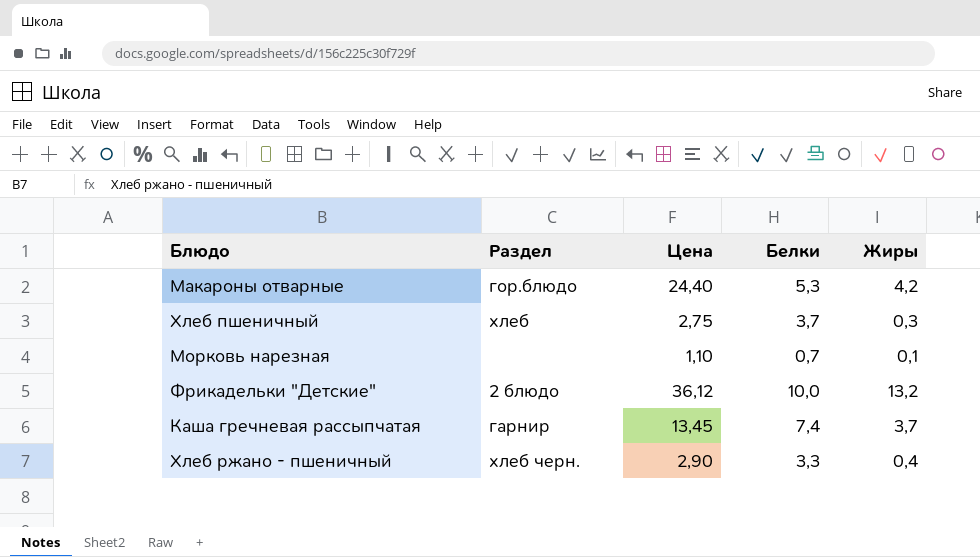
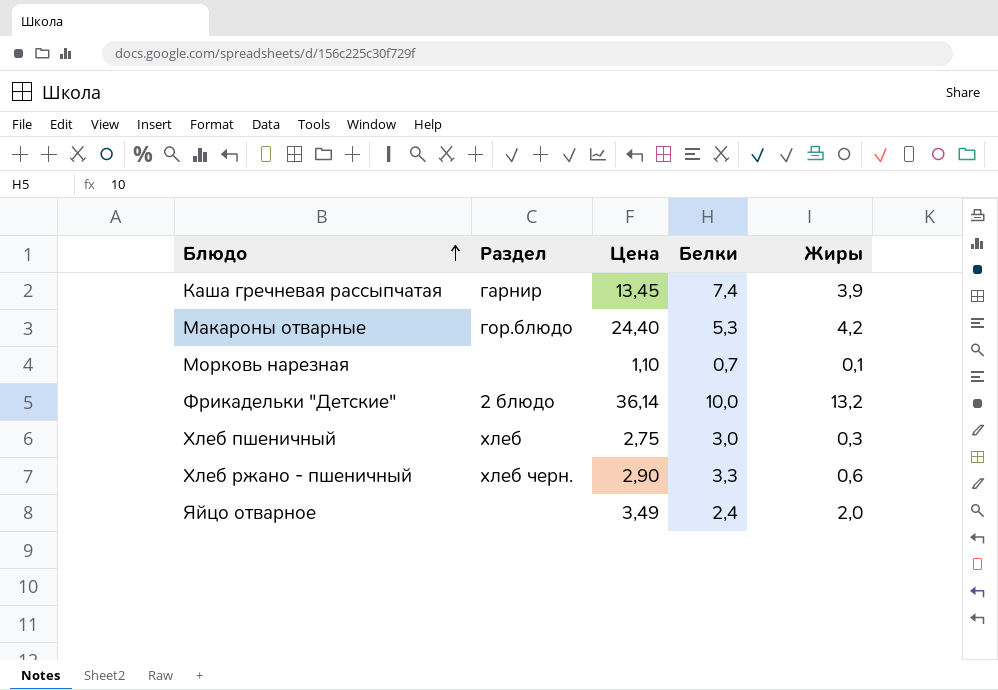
row order: none -> Блюдо ascending
Каша гречневая рассыпчатая | Жиры: 3,7 -> 3,9
Фрикадельки "Детские" | Цена: 36,12 -> 36,14
Хлеб пшеничный | Белки: 3,7 -> 3,0
Хлеб ржано - пшеничный | Жиры: 0,4 -> 0,6
row Яйцо отварное: none -> none | 3,49 | 2,4 | 2,0

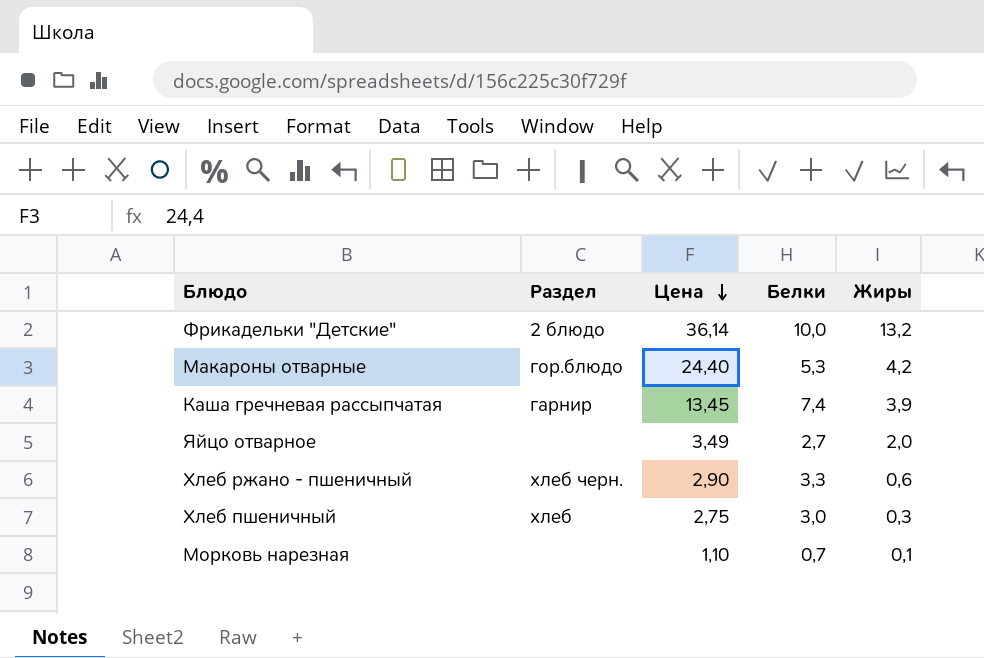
row order: Блюдо ascending -> Цена descending
Яйцо отварное | Белки: 2,4 -> 2,7

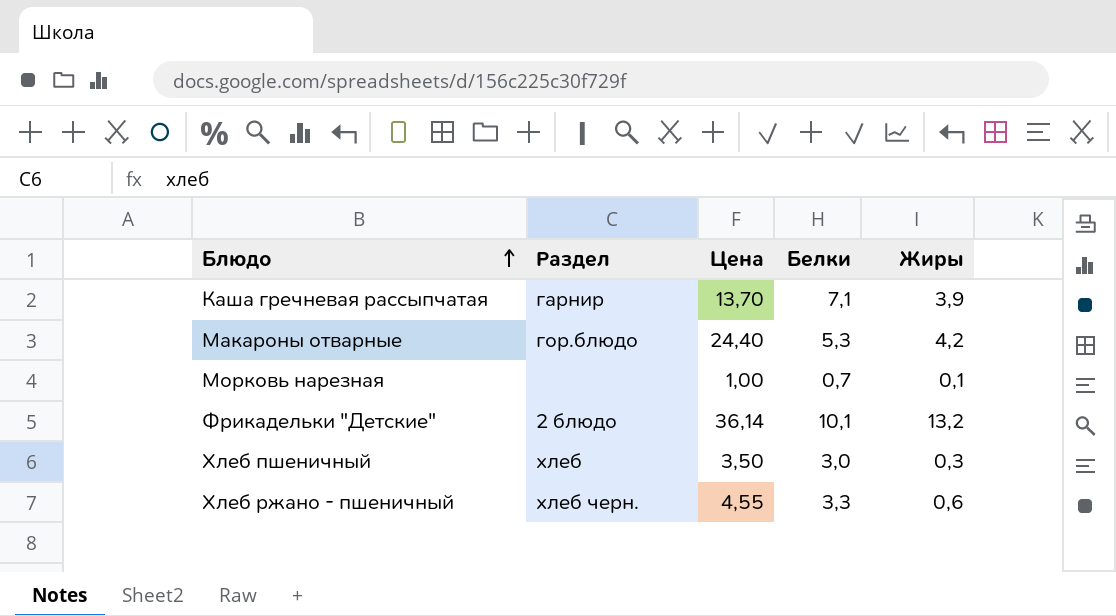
row order: Цена descending -> Блюдо ascending
row Яйцо отварное: none | 3,49 | 2,7 | 2,0 -> none
Каша гречневая рассыпчатая | Цена: 13,45 -> 13,70
Каша гречневая рассыпчатая | Белки: 7,4 -> 7,1
Морковь нарезная | Цена: 1,10 -> 1,00
Фрикадельки "Детские" | Белки: 10,0 -> 10,1
Хлеб пшеничный | Цена: 2,75 -> 3,50
Хлеб ржано - пшеничный | Цена: 2,90 -> 4,55

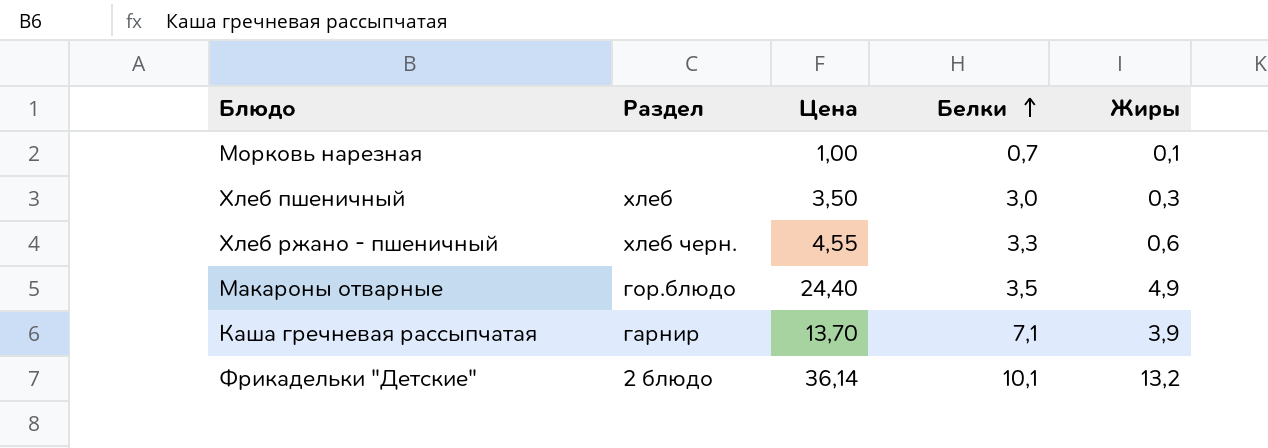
row order: Блюдо ascending -> Белки ascending
Макароны отварные | Белки: 5,3 -> 3,5
Макароны отварные | Жиры: 4,2 -> 4,9

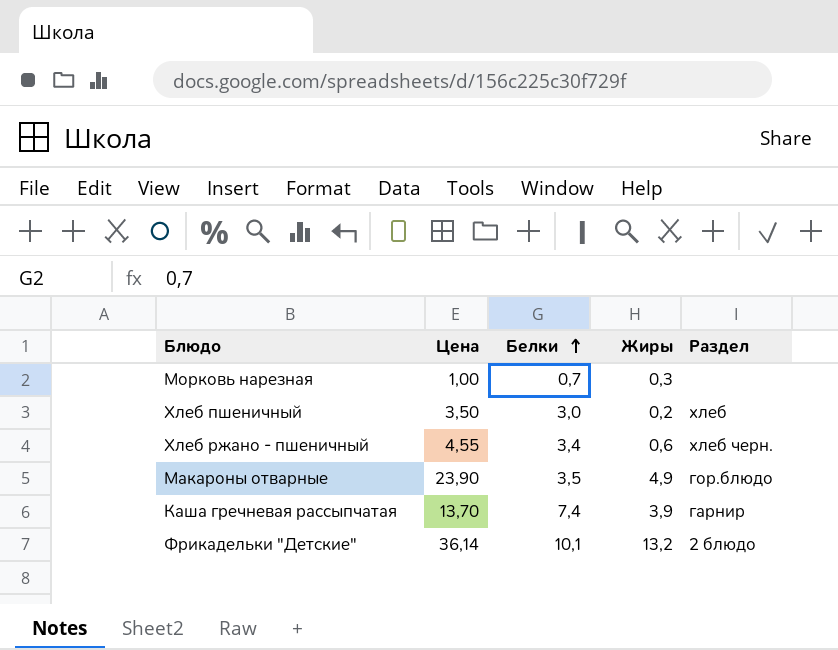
column Раздел | position: 2 -> 5
Морковь нарезная | Жиры: 0,1 -> 0,3
Хлеб пшеничный | Жиры: 0,3 -> 0,2
Хлеб ржано - пшеничный | Белки: 3,3 -> 3,4
Макароны отварные | Цена: 24,40 -> 23,90
Каша гречневая рассыпчатая | Белки: 7,1 -> 7,4

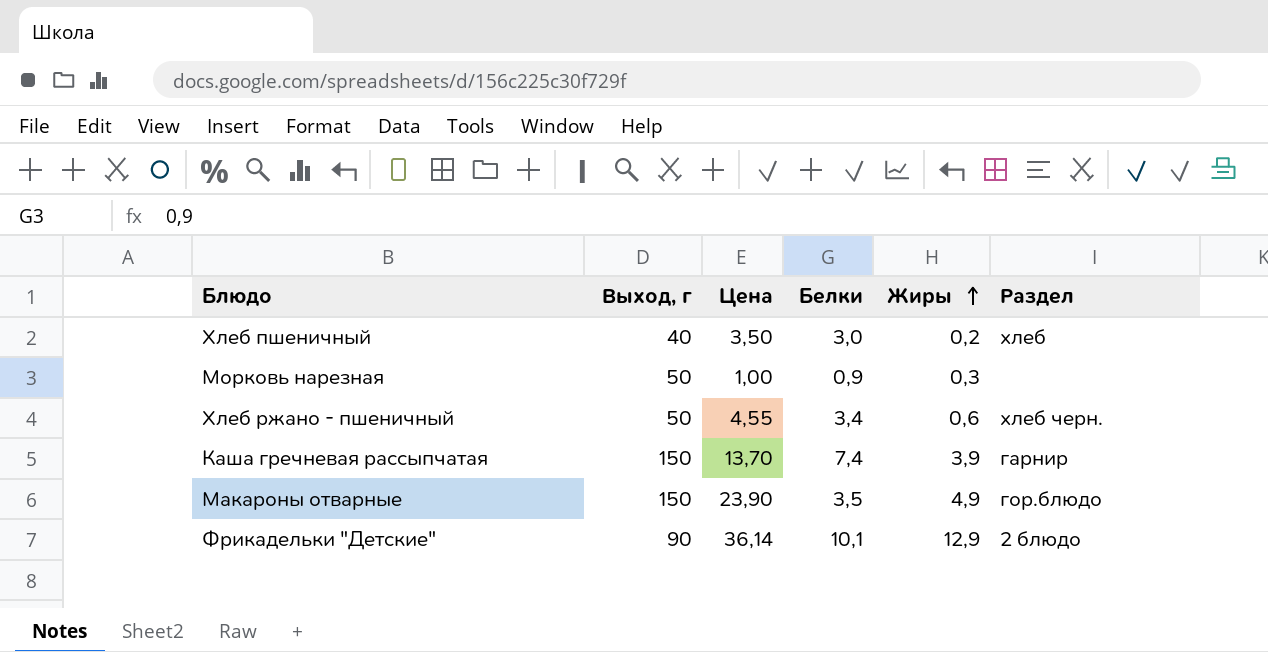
row order: Белки ascending -> Жиры ascending
column Выход, г | position: none -> 2
Морковь нарезная | Белки: 0,7 -> 0,9
Фрикадельки "Детские" | Жиры: 13,2 -> 12,9

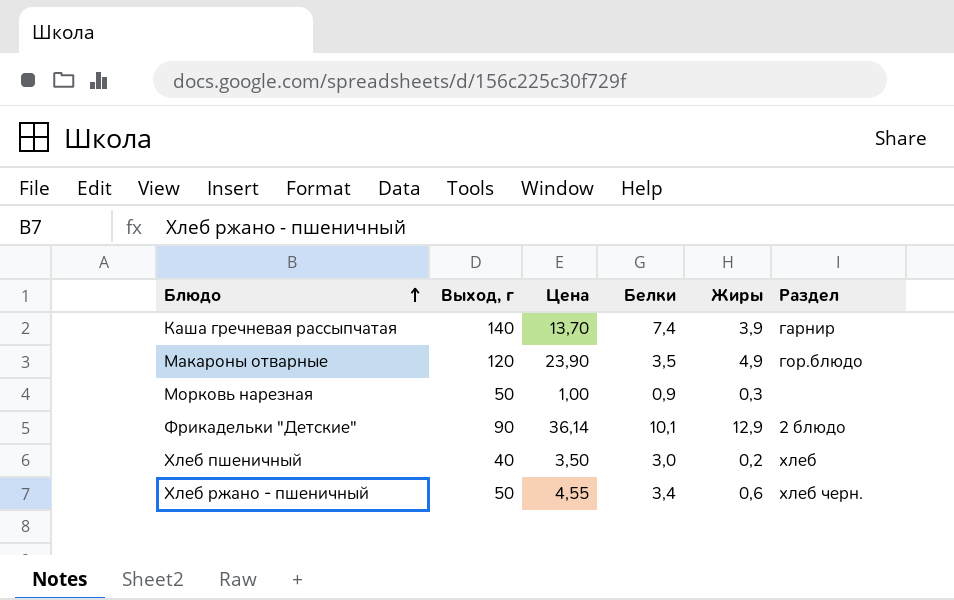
row order: Жиры ascending -> Блюдо ascending
Каша гречневая рассыпчатая | Выход, г: 150 -> 140
Макароны отварные | Выход, г: 150 -> 120

